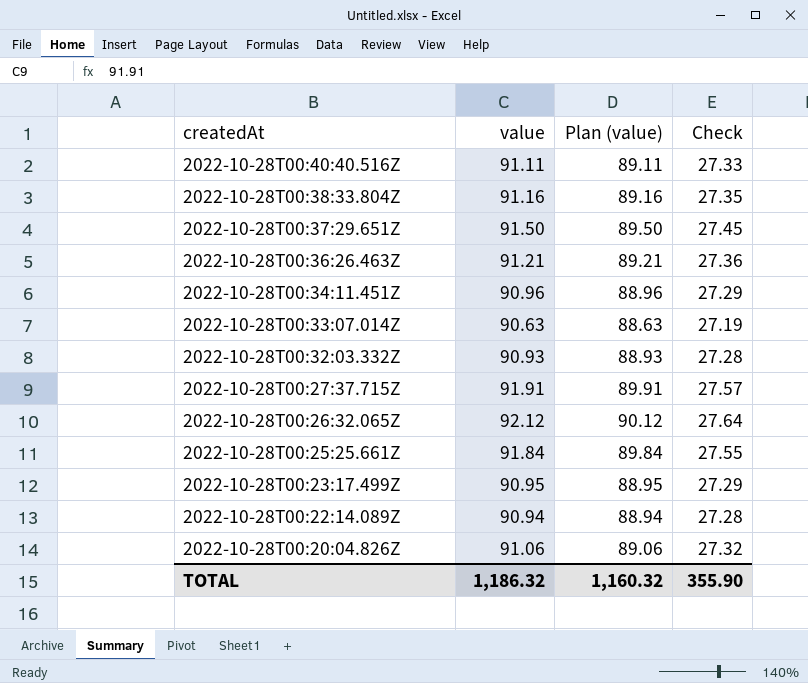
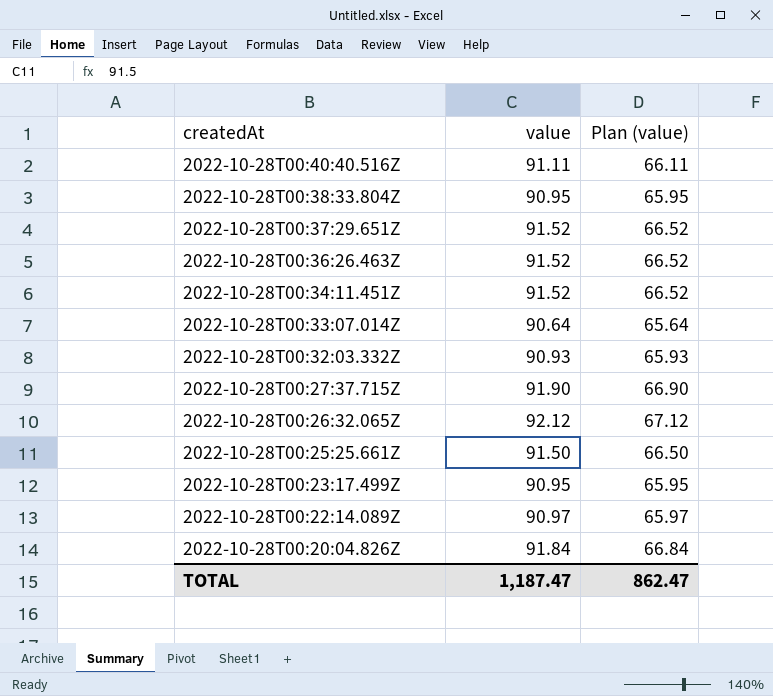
column Check | formula: [value] * 0.3 -> none
column Plan (value) | formula: [value] - 2 -> [value] - 25
2022-10-28T00:38:33.804Z | value: 91.16 -> 90.95
2022-10-28T00:37:29.651Z | value: 91.50 -> 91.52
2022-10-28T00:36:26.463Z | value: 91.21 -> 91.52
2022-10-28T00:34:11.451Z | value: 90.96 -> 91.52
2022-10-28T00:33:07.014Z | value: 90.63 -> 90.64
2022-10-28T00:27:37.715Z | value: 91.91 -> 91.90
2022-10-28T00:25:25.661Z | value: 91.84 -> 91.50
2022-10-28T00:22:14.089Z | value: 90.94 -> 90.97
2022-10-28T00:20:04.826Z | value: 91.06 -> 91.84
TOTAL | value: 1,186.32 -> 1,187.47
TOTAL | Plan (value): 1,160.32 -> 862.47

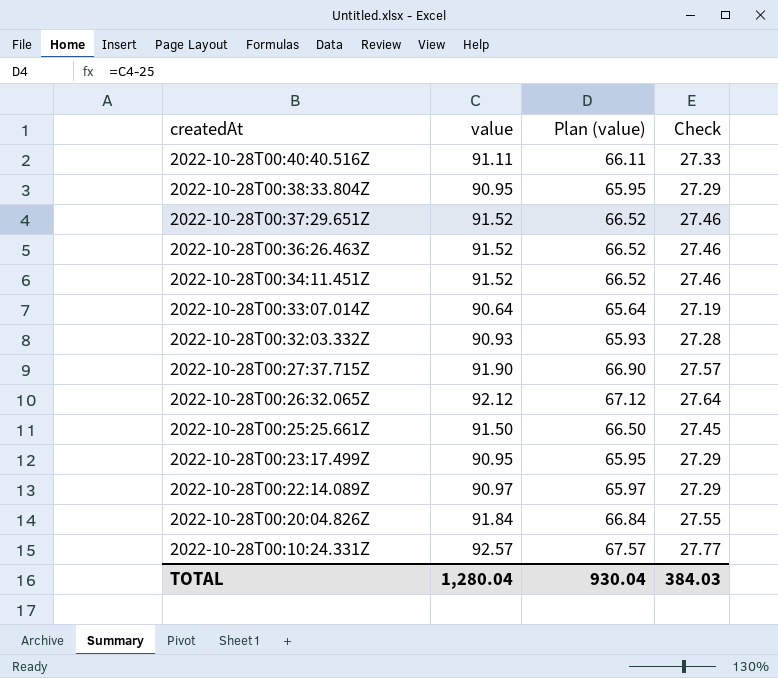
column Check | formula: none -> [value] * 0.3
row 2022-10-28T00:10:24.331Z: none -> 92.57 | 67.57 | 27.77
TOTAL | value: 1,187.47 -> 1,280.04
TOTAL | Plan (value): 862.47 -> 930.04

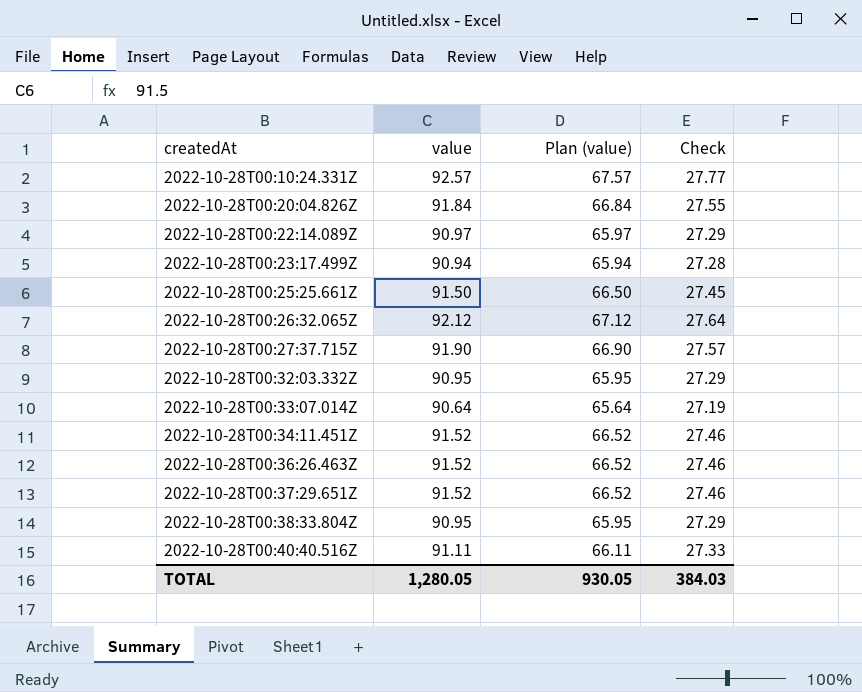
row order: createdAt descending -> createdAt ascending
2022-10-28T00:23:17.499Z | value: 90.95 -> 90.94
2022-10-28T00:23:17.499Z | Plan (value): 65.95 -> 65.94
2022-10-28T00:23:17.499Z | Check: 27.29 -> 27.28
2022-10-28T00:32:03.332Z | value: 90.93 -> 90.95
2022-10-28T00:32:03.332Z | Plan (value): 65.93 -> 65.95
2022-10-28T00:32:03.332Z | Check: 27.28 -> 27.29
TOTAL | value: 1,280.04 -> 1,280.05
TOTAL | Plan (value): 930.04 -> 930.05

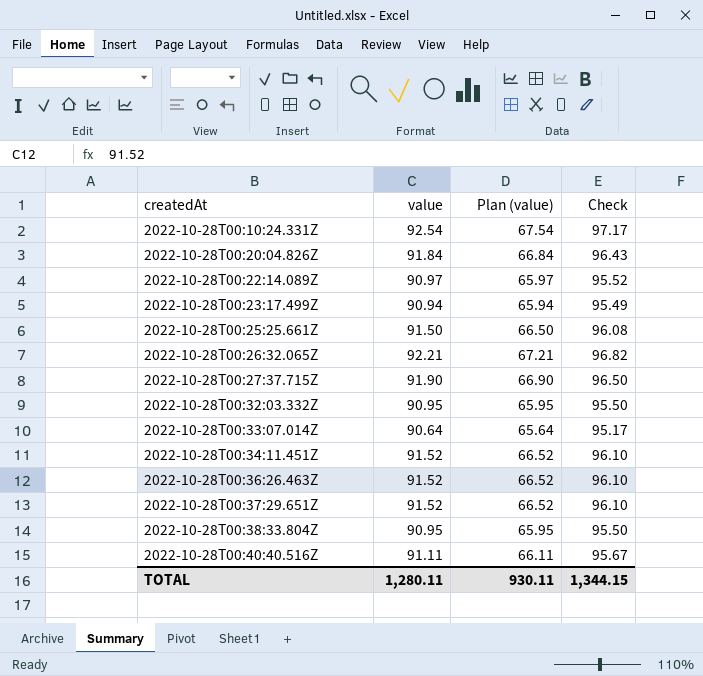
column Check | formula: [value] * 0.3 -> [value] * 1.05
2022-10-28T00:10:24.331Z | value: 92.57 -> 92.54
2022-10-28T00:10:24.331Z | Plan (value): 67.57 -> 67.54
2022-10-28T00:26:32.065Z | value: 92.12 -> 92.21
2022-10-28T00:26:32.065Z | Plan (value): 67.12 -> 67.21
TOTAL | value: 1,280.05 -> 1,280.11
TOTAL | Plan (value): 930.05 -> 930.11
TOTAL | Check: 384.03 -> 1,344.15

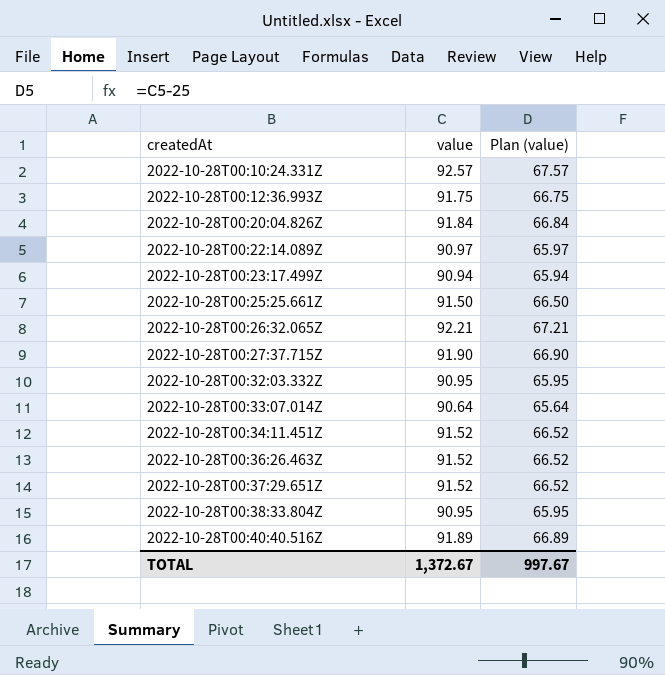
column Check | formula: [value] * 1.05 -> none
2022-10-28T00:10:24.331Z | value: 92.54 -> 92.57
2022-10-28T00:10:24.331Z | Plan (value): 67.54 -> 67.57
row 2022-10-28T00:12:36.993Z: none -> 91.75 | 66.75
2022-10-28T00:40:40.516Z | value: 91.11 -> 91.89
2022-10-28T00:40:40.516Z | Plan (value): 66.11 -> 66.89
TOTAL | value: 1,280.11 -> 1,372.67
TOTAL | Plan (value): 930.11 -> 997.67

